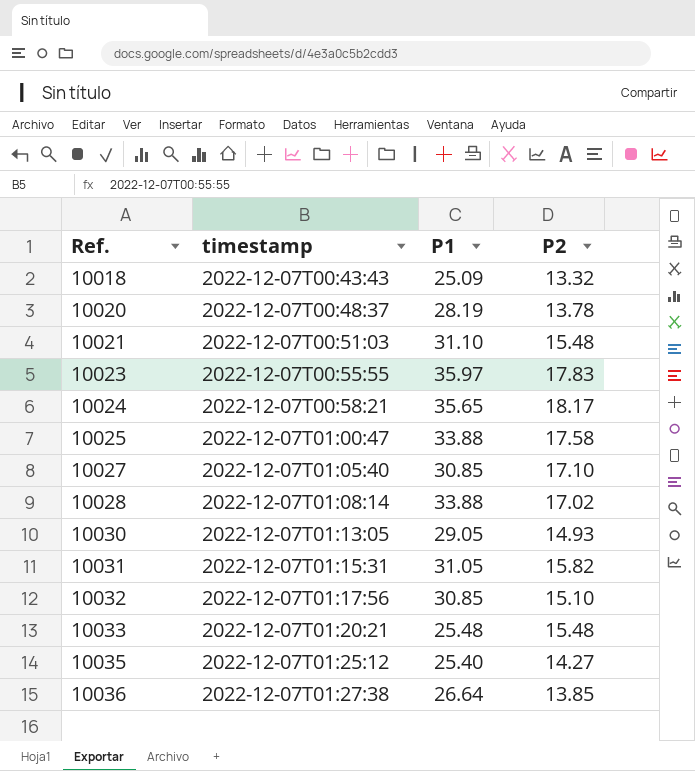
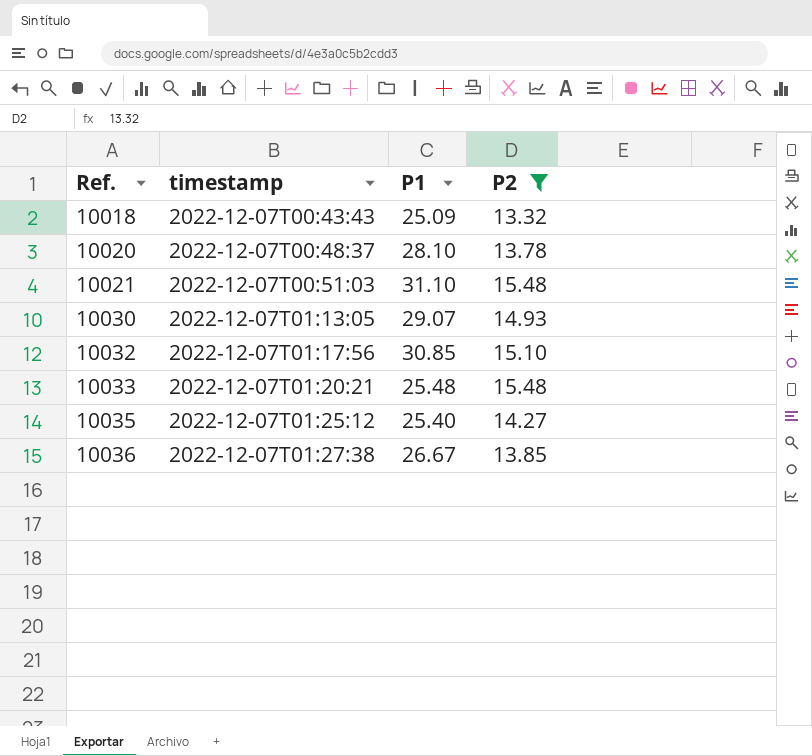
filter: none -> P2 <= 15.48
10020 | P1: 28.19 -> 28.10
10030 | P1: 29.05 -> 29.07
10036 | P1: 26.64 -> 26.67

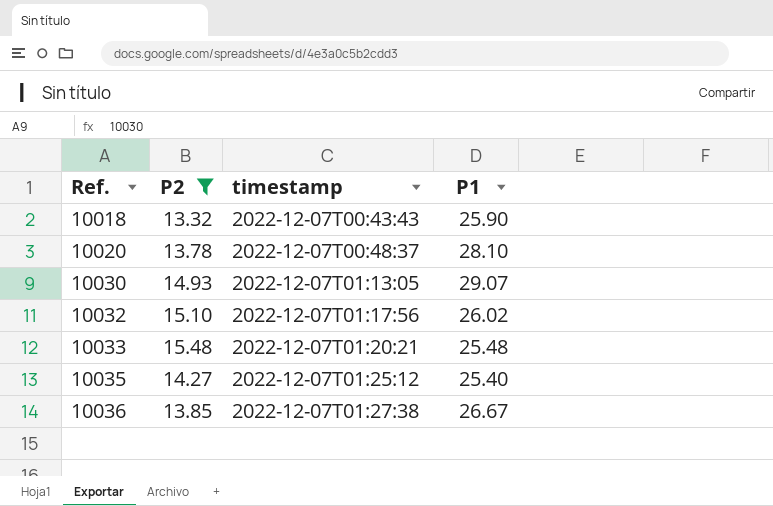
column P2 | position: 4 -> 2
row 10021: 2022-12-07T00:51:03 | 31.10 | 15.48 -> none
10018 | P1: 25.09 -> 25.90
10032 | P1: 30.85 -> 26.02

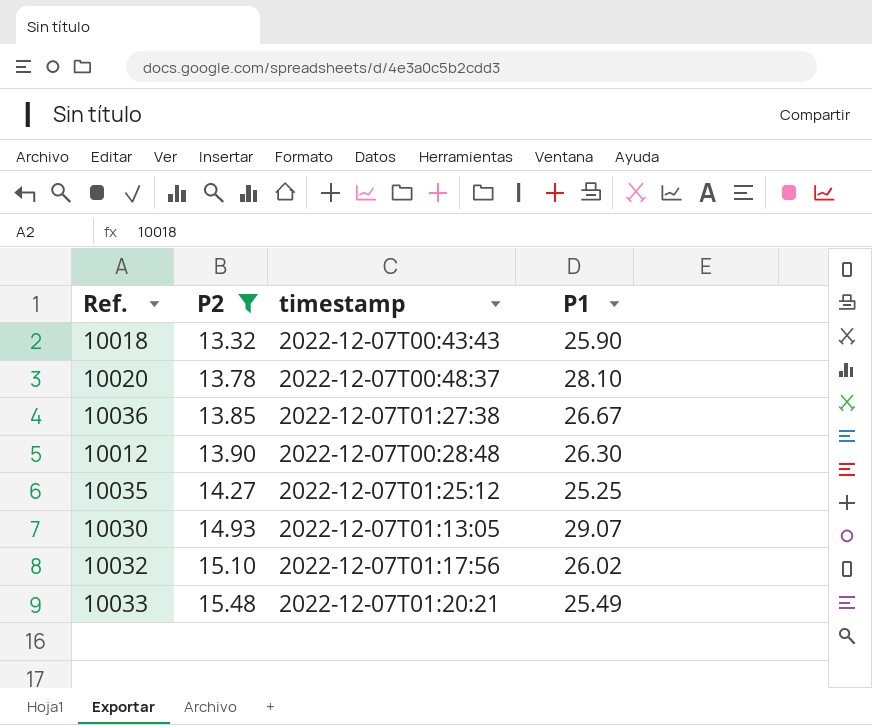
row order: Ref. ascending -> P2 ascending
row 10012: none -> 13.90 | 2022-12-07T00:28:48 | 26.30
10035 | P1: 25.40 -> 25.25
10033 | P1: 25.48 -> 25.49

